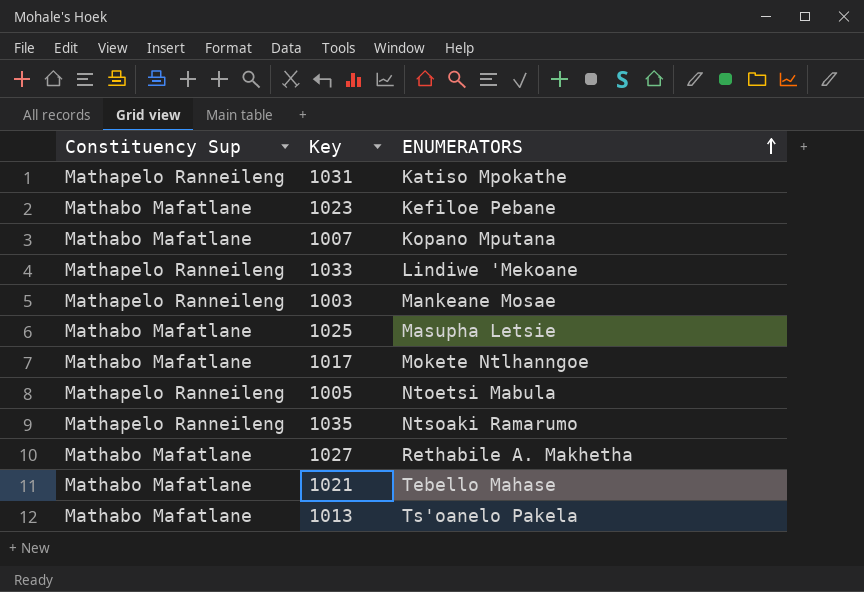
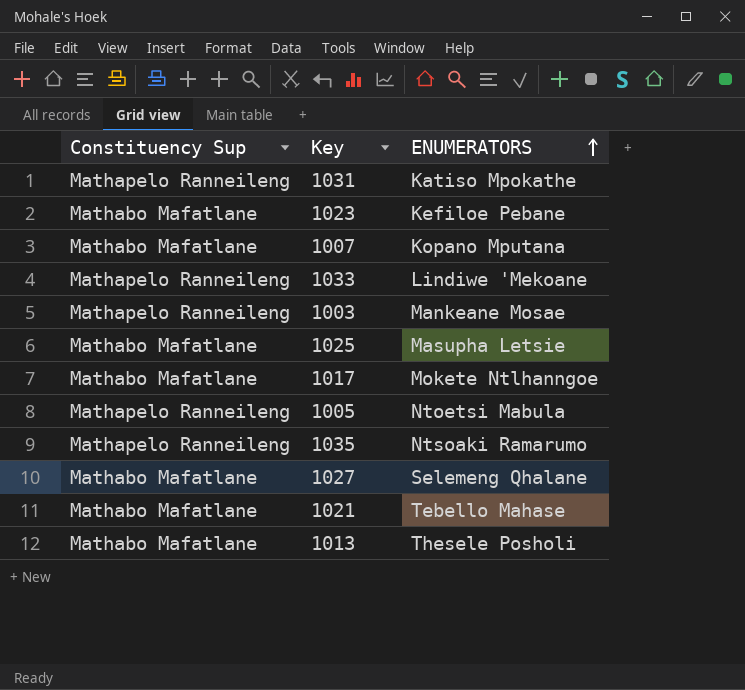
1027 | ENUMERATORS: Rethabile A. Makhetha -> Selemeng Qhalane
1013 | ENUMERATORS: Ts'oanelo Pakela -> Thesele Posholi

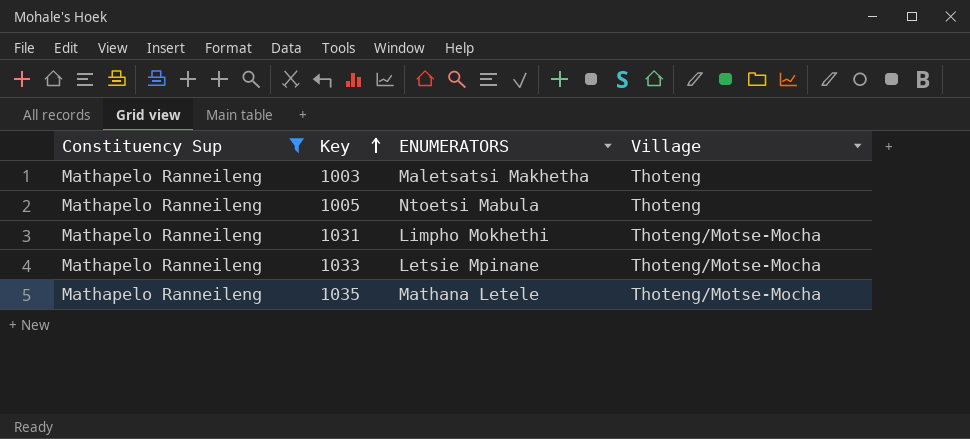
filter: none -> Constituency Sup = Mathapelo Ranneileng
row order: ENUMERATORS ascending -> Key ascending
column Village | position: none -> 4
1003 | ENUMERATORS: Mankeane Mosae -> Maletsatsi Makhetha
1031 | ENUMERATORS: Katiso Mpokathe -> Limpho Mokhethi
1033 | ENUMERATORS: Lindiwe 'Mekoane -> Letsie Mpinane
1035 | ENUMERATORS: Ntsoaki Ramarumo -> Mathana Letele

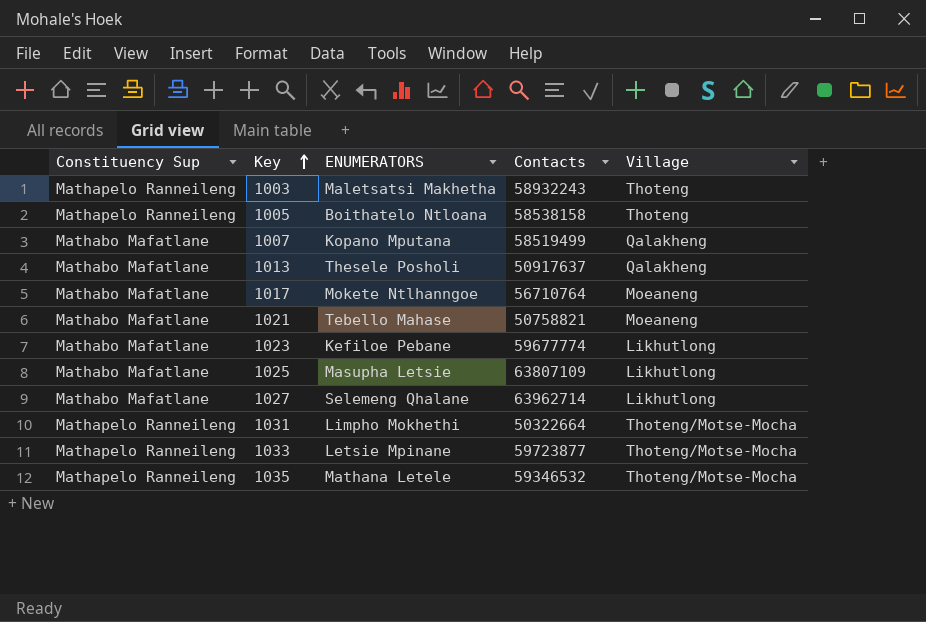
filter: Constituency Sup = Mathapelo Ranneileng -> none
column Contacts | position: none -> 4
1005 | ENUMERATORS: Ntoetsi Mabula -> Boithatelo Ntloana

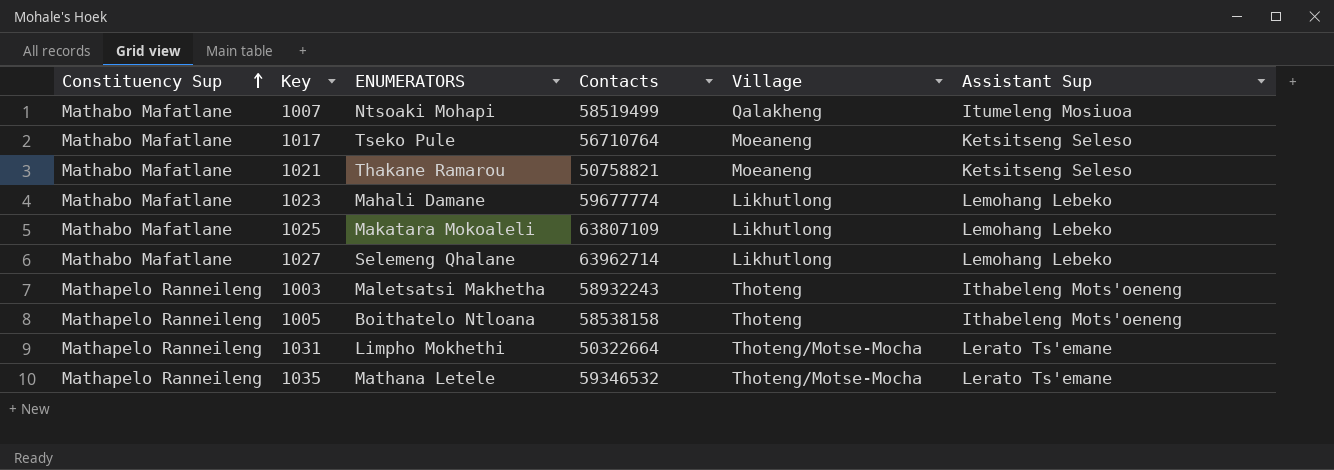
row order: Key ascending -> Constituency Sup ascending
column Assistant Sup | position: none -> 6
row 1013: Mathabo Mafatlane | Thesele Posholi | 50917637 | Qalakheng -> none
row 1033: Mathapelo Ranneileng | Letsie Mpinane | 59723877 | Thoteng/Motse-Mocha -> none
1007 | ENUMERATORS: Kopano Mputana -> Ntsoaki Mohapi
1017 | ENUMERATORS: Mokete Ntlhanngoe -> Tseko Pule
1021 | ENUMERATORS: Tebello Mahase -> Thakane Ramarou
1023 | ENUMERATORS: Kefiloe Pebane -> Mahali Damane
1025 | ENUMERATORS: Masupha Letsie -> Makatara Mokoaleli

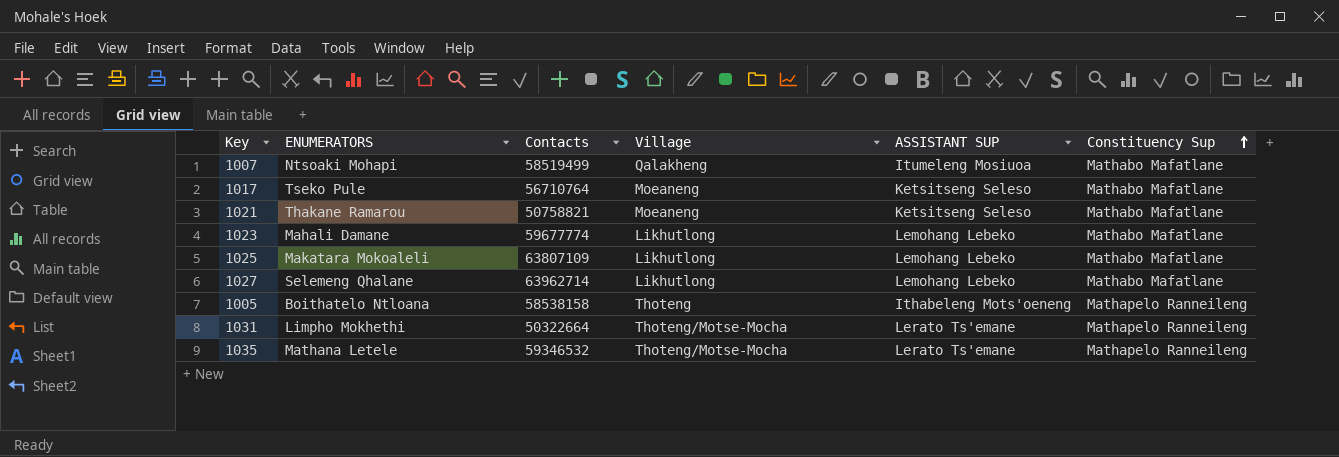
column name: Assistant Sup -> ASSISTANT SUP
column Constituency Sup | position: 1 -> 6
row 1003: Mathapelo Ranneileng | Maletsatsi Makhetha | 58932243 | Thoteng | Ithabeleng Mots'oeneng -> none

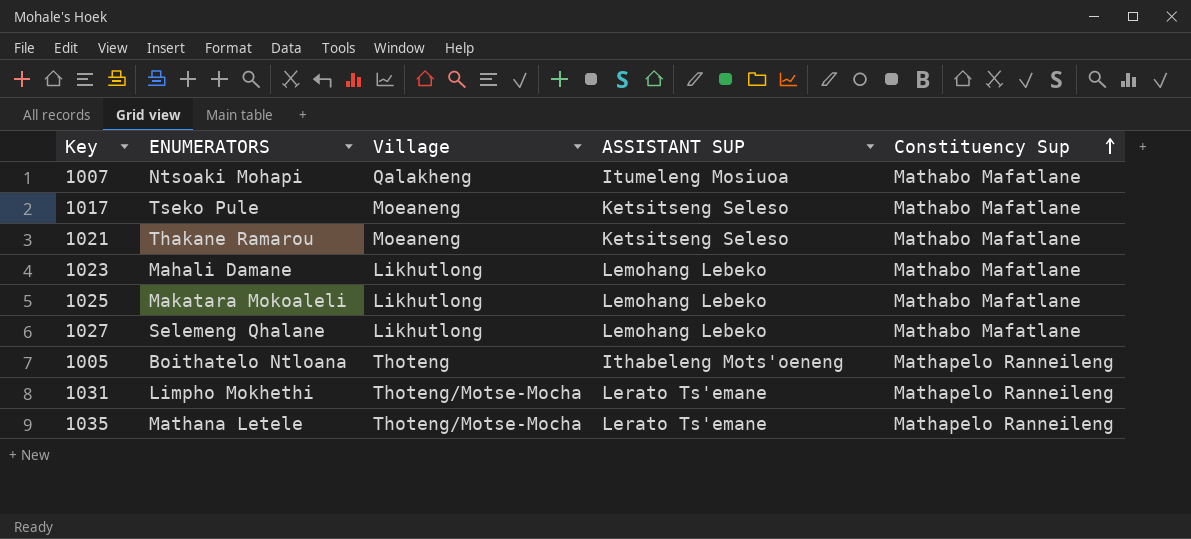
column Contacts | position: 3 -> none

